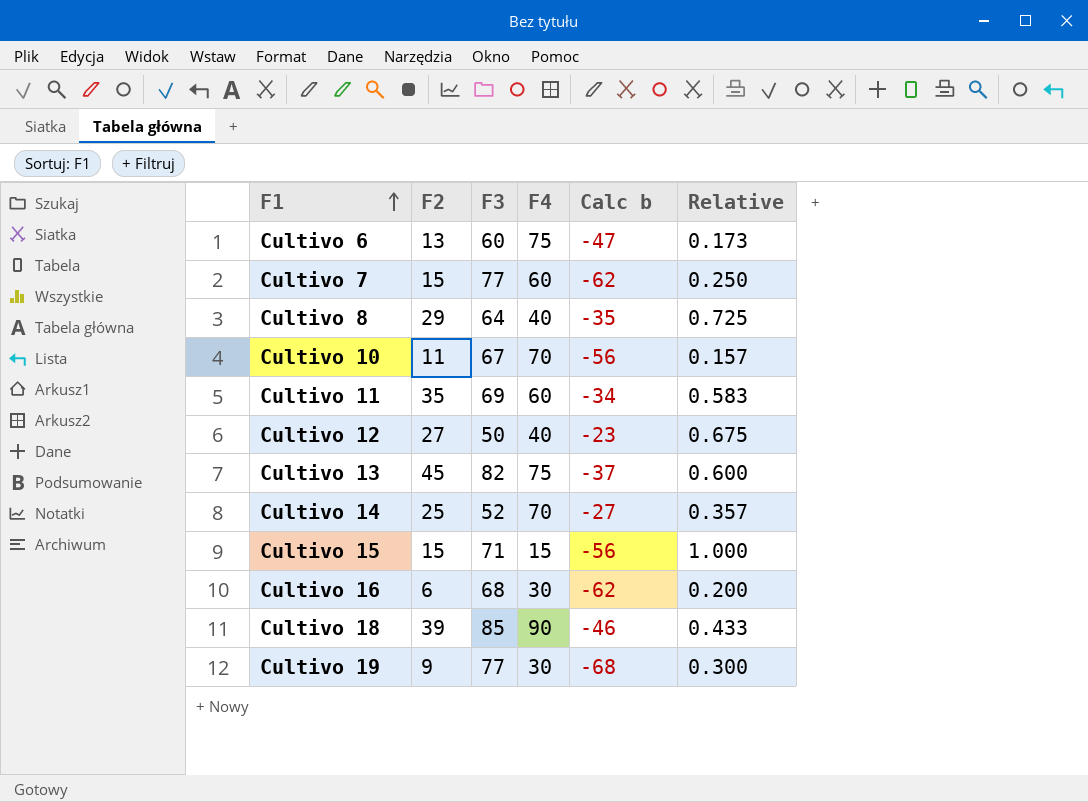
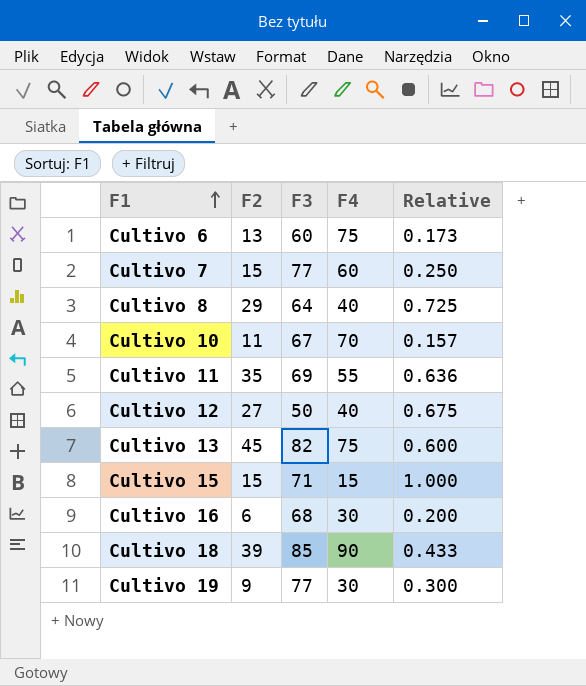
column Calc b | formula: [F2] - [F3] -> none
row Cultivo 14: 25 | 52 | 70 | -27 | 0.357 -> none
Cultivo 11 | F4: 60 -> 55
Cultivo 11 | Relative: 0.583 -> 0.636

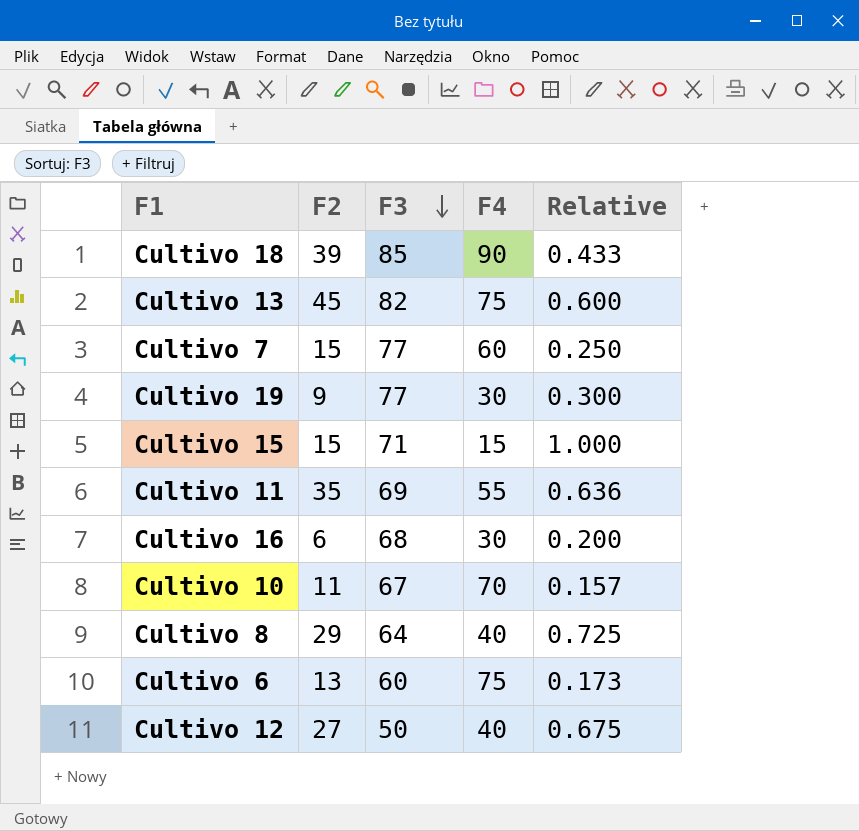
row order: F1 ascending -> F3 descending

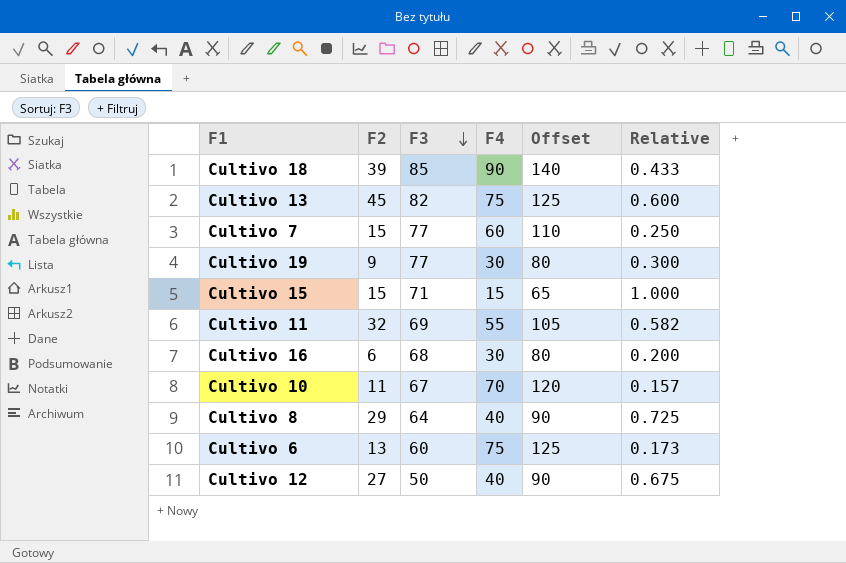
column Offset | formula: none -> [F4] + 50
Cultivo 11 | F2: 35 -> 32
Cultivo 11 | Relative: 0.636 -> 0.582

